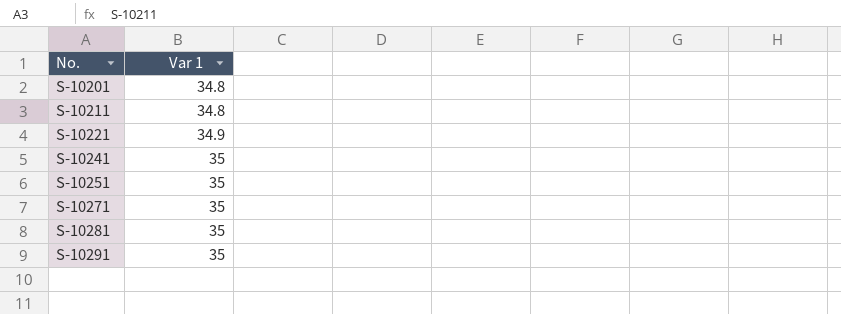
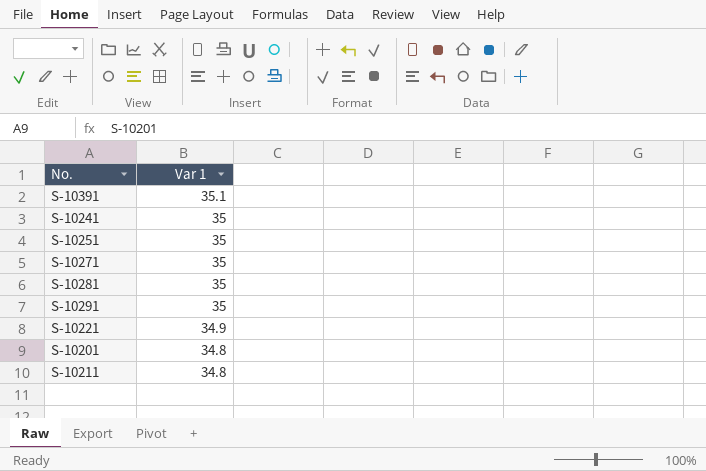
row order: No. ascending -> Var 1 descending
row S-10391: none -> 35.1

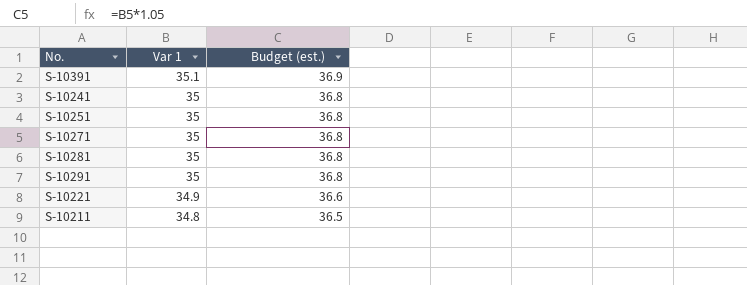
column Budget (est.) | formula: none -> [Var 1] * 1.05
row S-10201: 34.8 -> none

